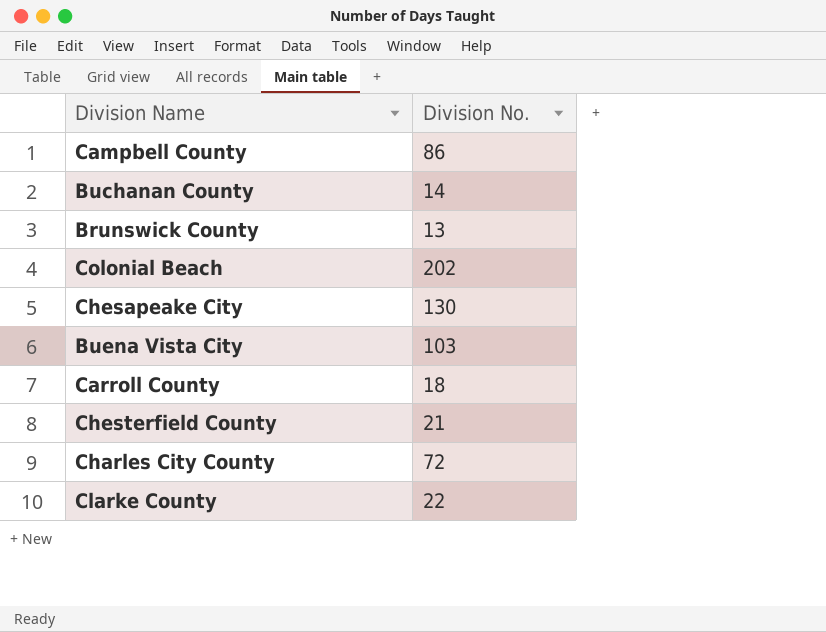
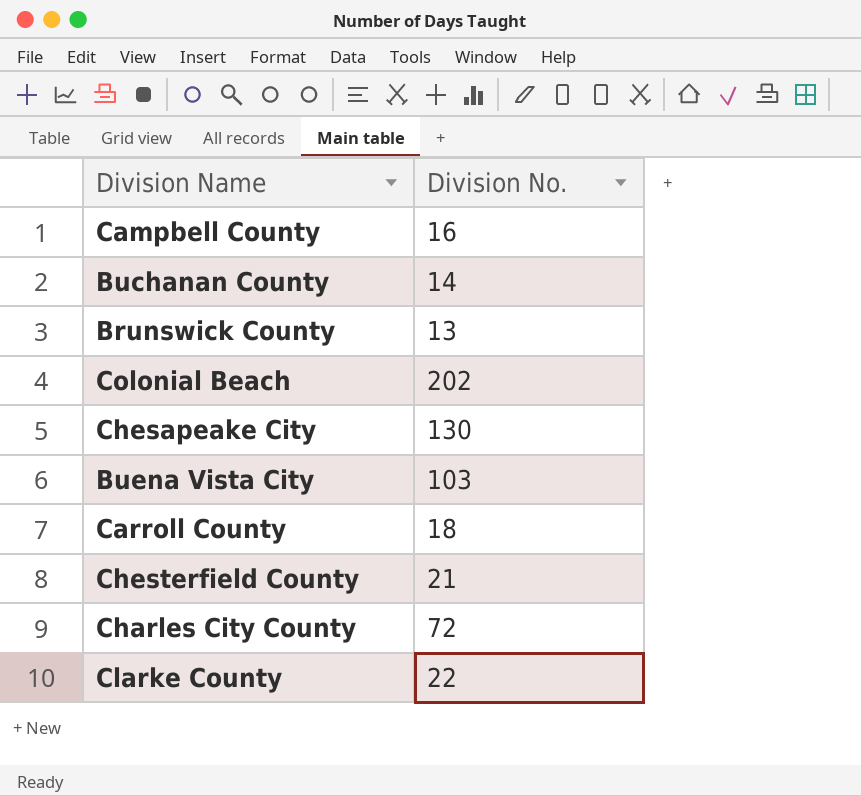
Campbell County | Division No.: 86 -> 16

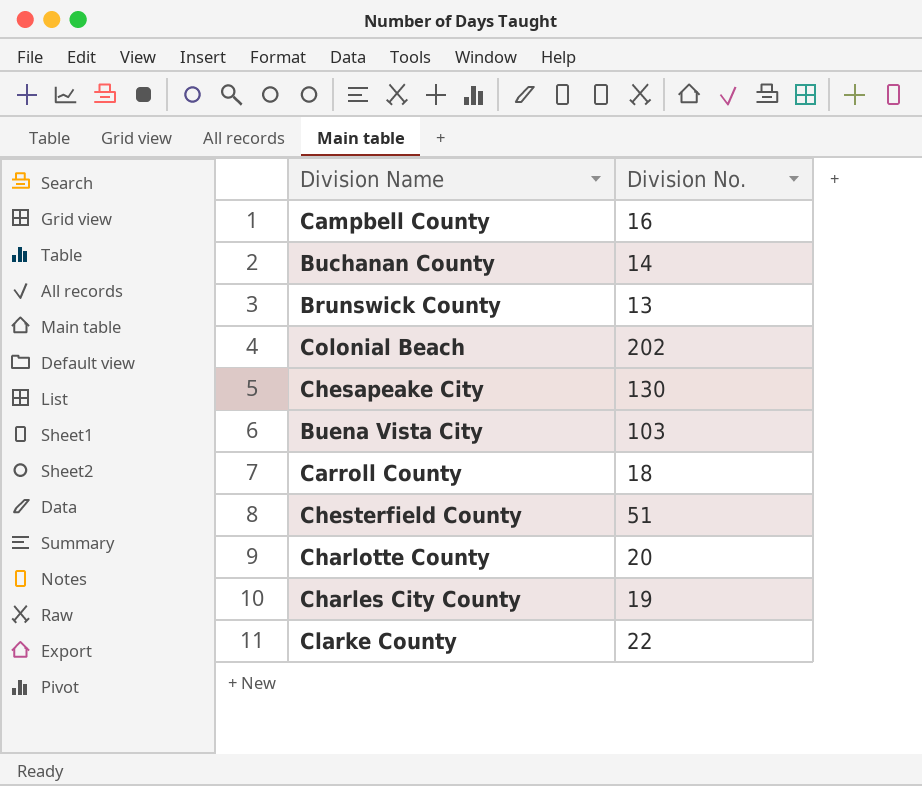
Chesterfield County | Division No.: 21 -> 51
row Charlotte County: none -> 20
Charles City County | Division No.: 72 -> 19

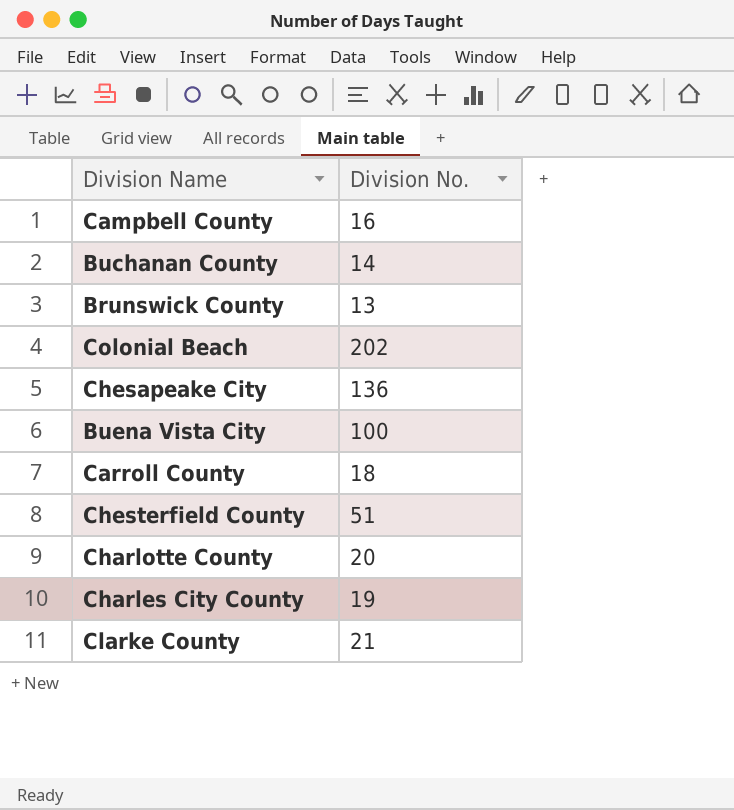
Chesapeake City | Division No.: 130 -> 136
Buena Vista City | Division No.: 103 -> 100
Clarke County | Division No.: 22 -> 21

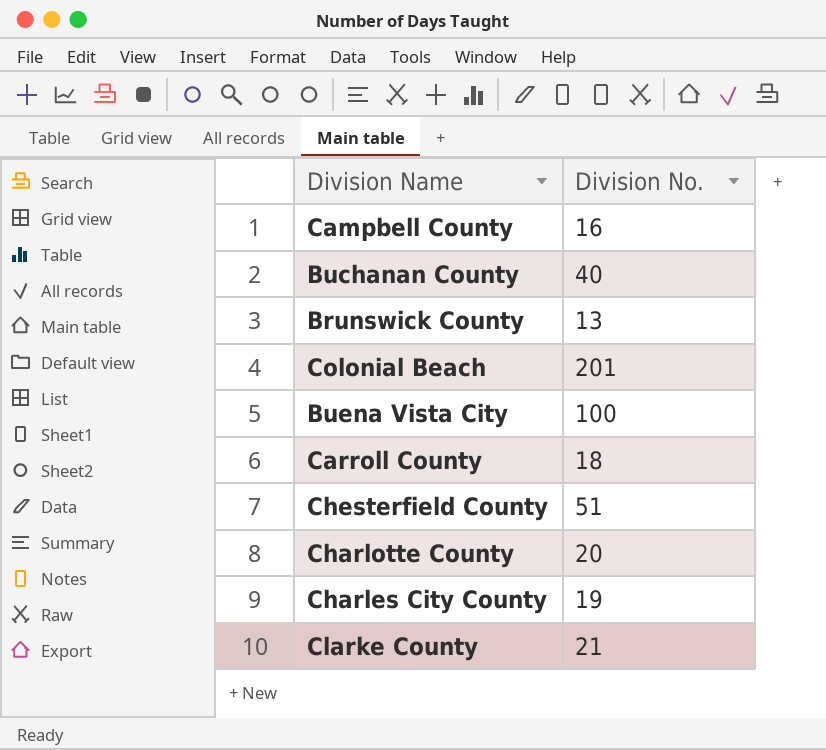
row Chesapeake City: 136 -> none
Buchanan County | Division No.: 14 -> 40
Colonial Beach | Division No.: 202 -> 201

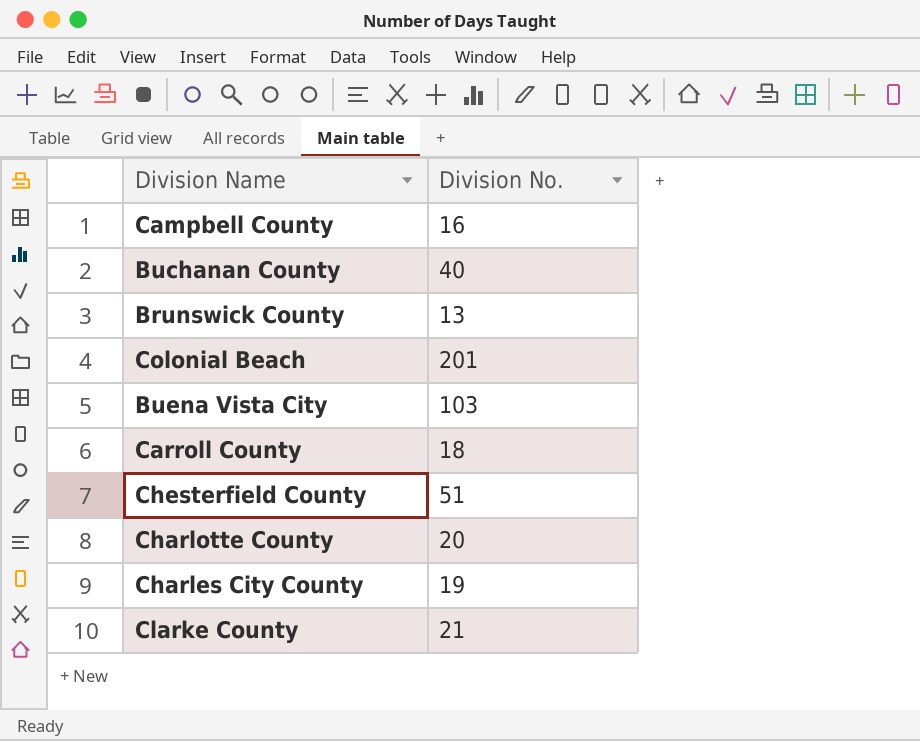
Buena Vista City | Division No.: 100 -> 103

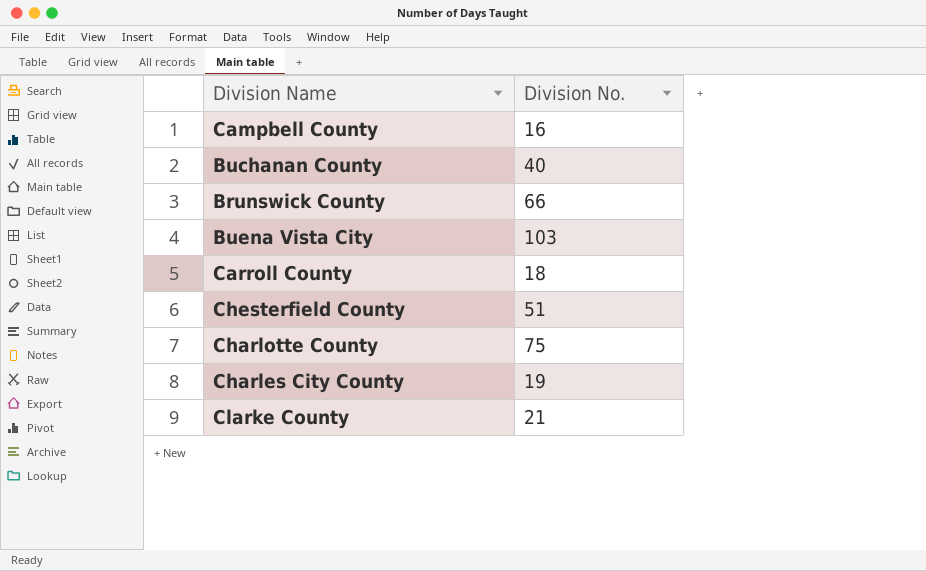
row Colonial Beach: 201 -> none
Brunswick County | Division No.: 13 -> 66
Charlotte County | Division No.: 20 -> 75

